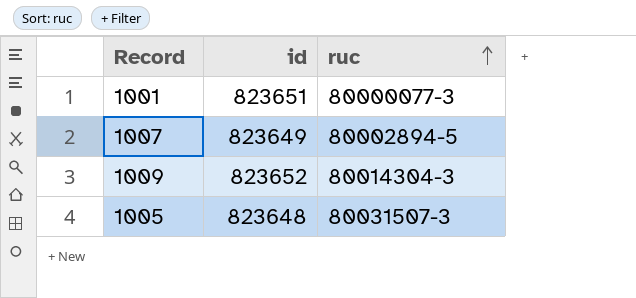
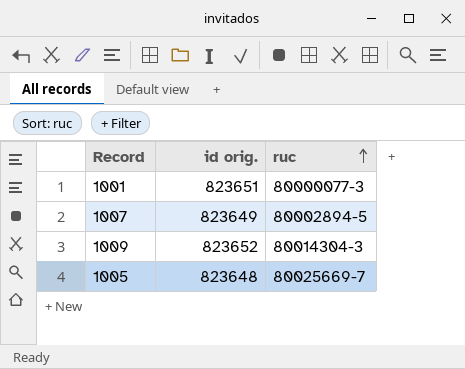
column name: id -> id orig.
1005 | ruc: 80031507-3 -> 80025669-7

